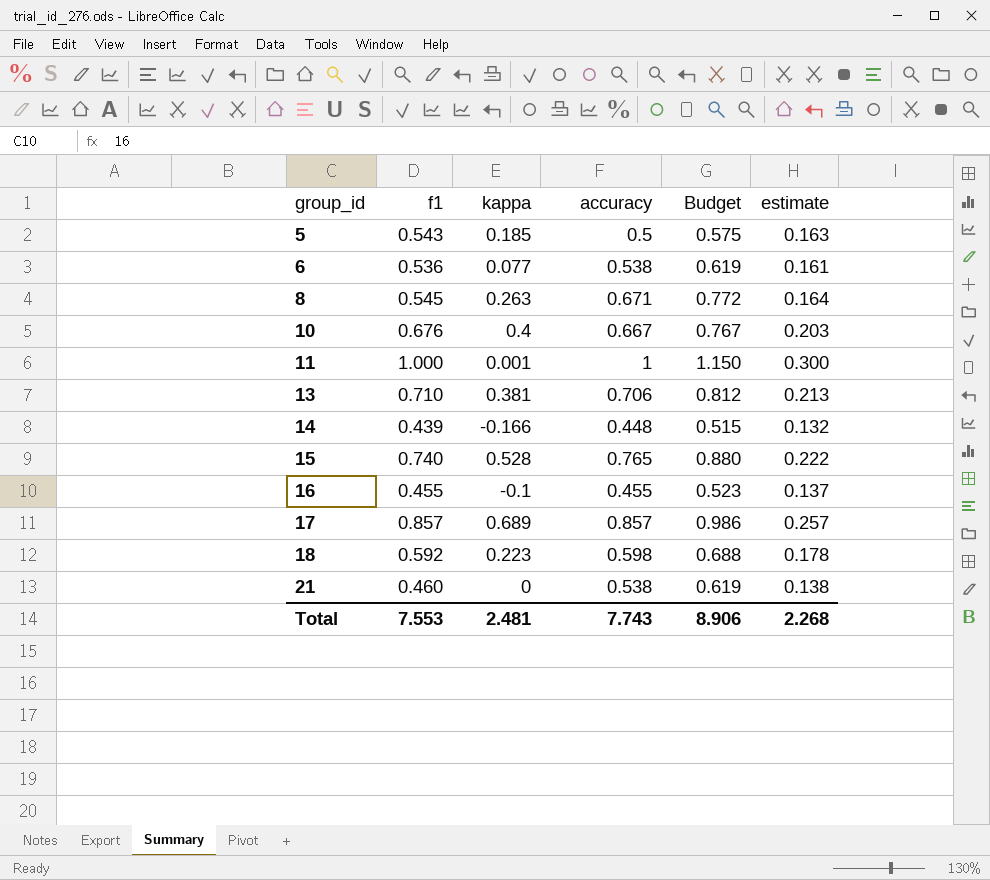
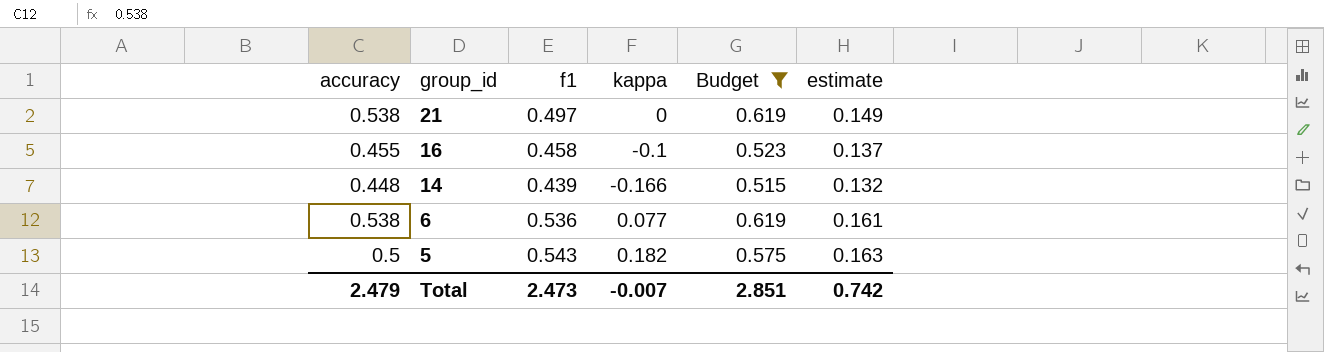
filter: none -> Budget <= 0.619
row order: group_id ascending -> group_id descending
column accuracy | position: 4 -> 1
21 | f1: 0.460 -> 0.497
21 | estimate: 0.138 -> 0.149
16 | f1: 0.455 -> 0.458
5 | kappa: 0.185 -> 0.182
Total | accuracy: 7.743 -> 2.479
Total | f1: 7.553 -> 2.473
Total | kappa: 2.481 -> -0.007
Total | Budget: 8.906 -> 2.851
Total | estimate: 2.268 -> 0.742

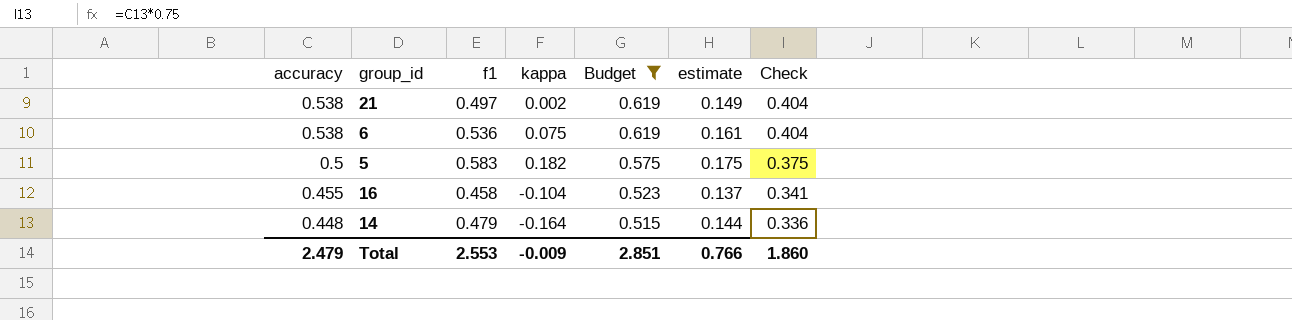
row order: group_id descending -> accuracy descending
column Check | formula: none -> [accuracy] * 0.75
21 | kappa: 0 -> 0.002
6 | kappa: 0.077 -> 0.075
5 | f1: 0.543 -> 0.583
5 | estimate: 0.163 -> 0.175
16 | kappa: -0.1 -> -0.104
14 | f1: 0.439 -> 0.479
14 | kappa: -0.166 -> -0.164
14 | estimate: 0.132 -> 0.144
Total | f1: 2.473 -> 2.553
Total | kappa: -0.007 -> -0.009
Total | estimate: 0.742 -> 0.766

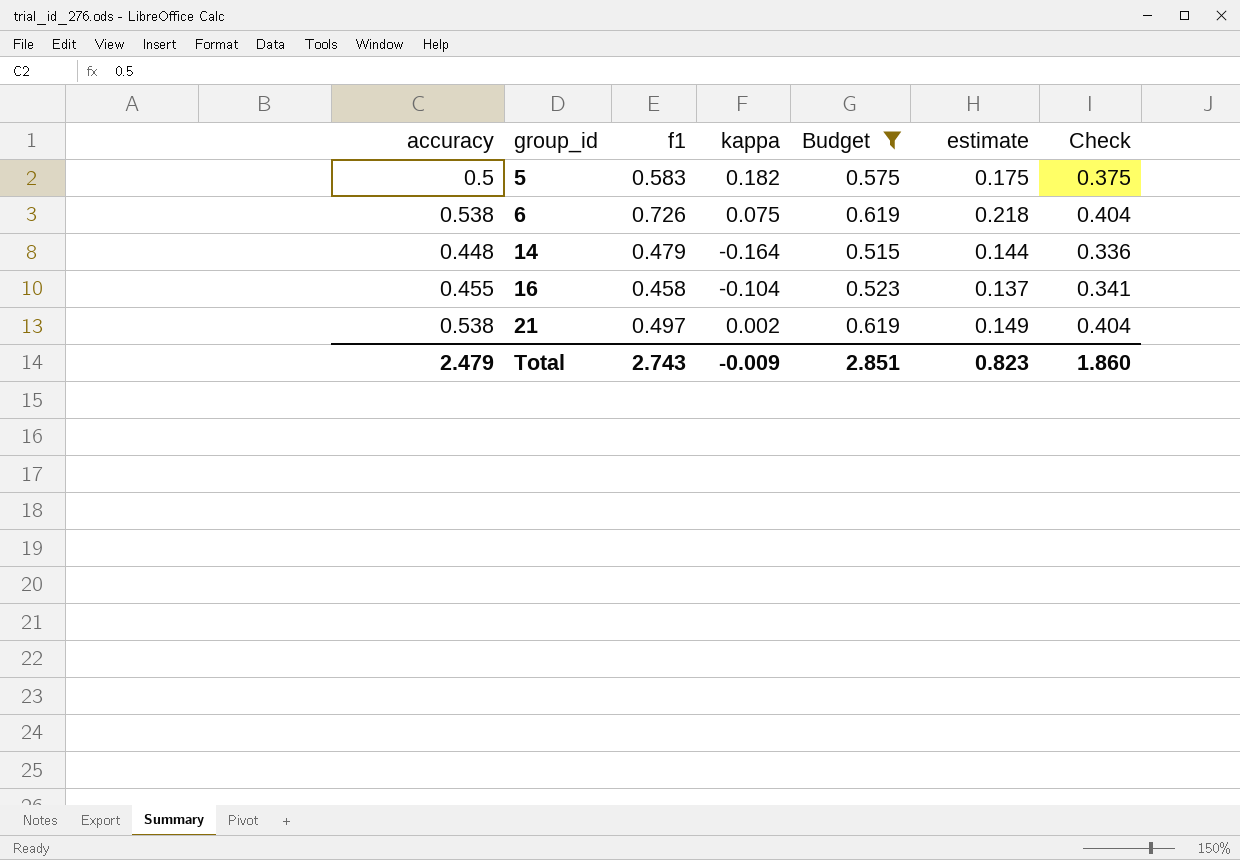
row order: accuracy descending -> group_id ascending
6 | f1: 0.536 -> 0.726
6 | estimate: 0.161 -> 0.218
Total | f1: 2.553 -> 2.743
Total | estimate: 0.766 -> 0.823

